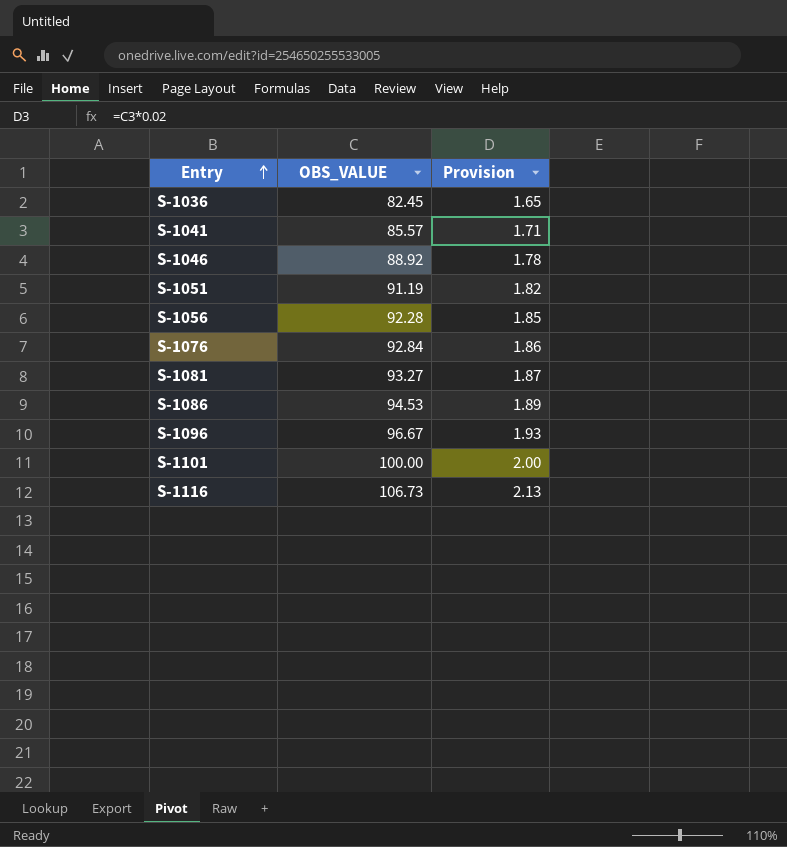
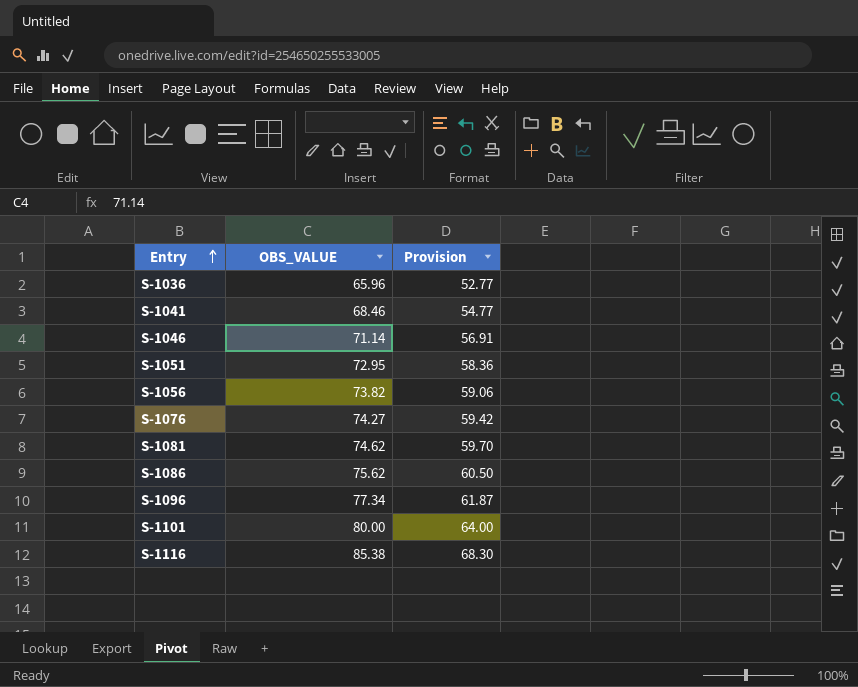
column Provision | formula: [OBS_VALUE] * 0.02 -> [OBS_VALUE] * 0.8
S-1036 | OBS_VALUE: 82.45 -> 65.96
S-1041 | OBS_VALUE: 85.57 -> 68.46
S-1046 | OBS_VALUE: 88.92 -> 71.14
S-1051 | OBS_VALUE: 91.19 -> 72.95
S-1056 | OBS_VALUE: 92.28 -> 73.82
S-1076 | OBS_VALUE: 92.84 -> 74.27
S-1081 | OBS_VALUE: 93.27 -> 74.62
S-1086 | OBS_VALUE: 94.53 -> 75.62
S-1096 | OBS_VALUE: 96.67 -> 77.34
S-1101 | OBS_VALUE: 100.00 -> 80.00
S-1116 | OBS_VALUE: 106.73 -> 85.38

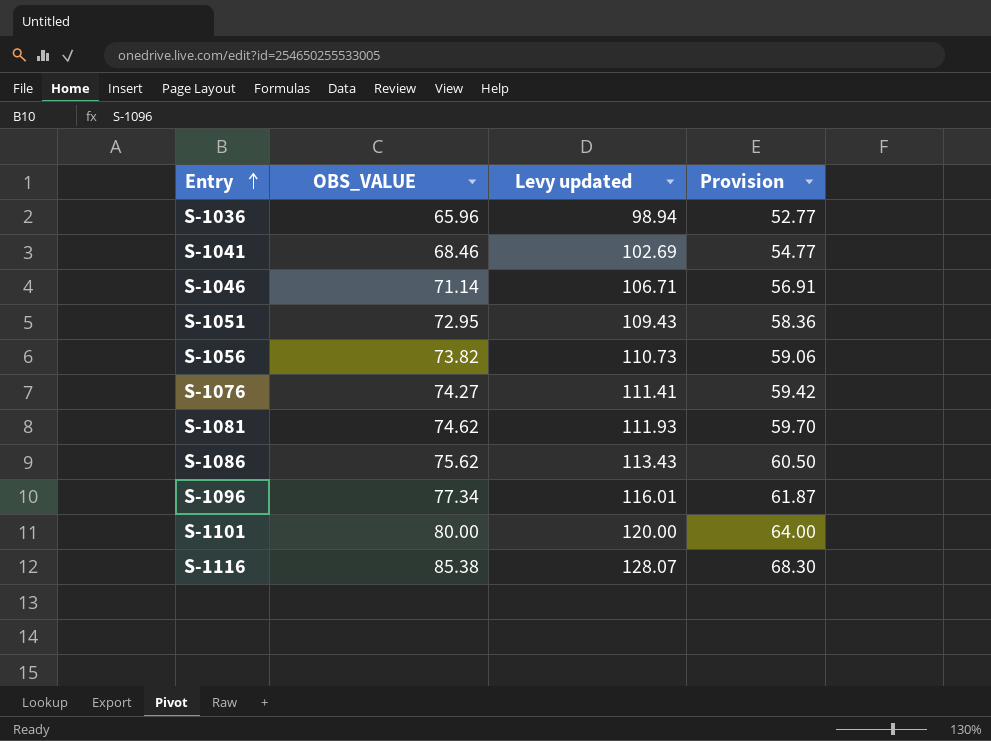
column Levy updated | formula: none -> [OBS_VALUE] * 1.5

